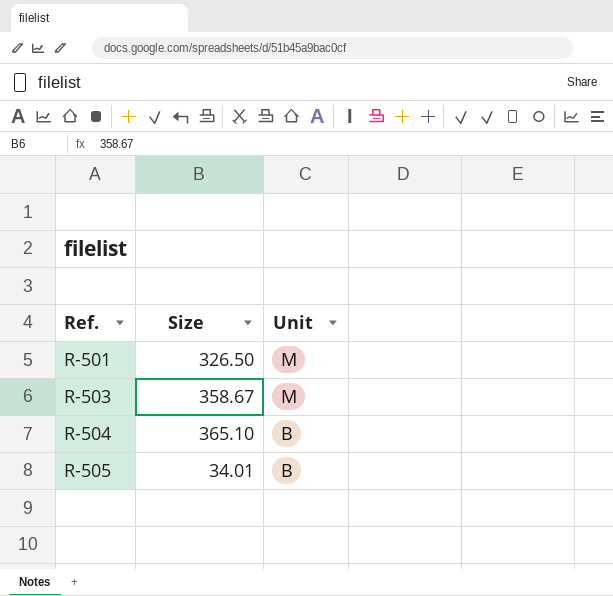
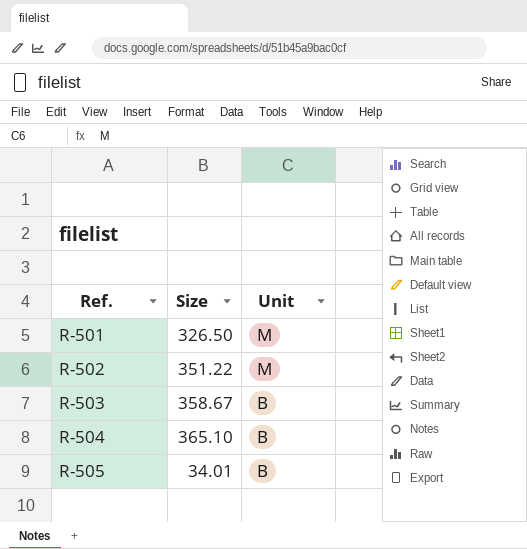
row R-502: none -> 351.22 | M
R-503 | Unit: M -> B

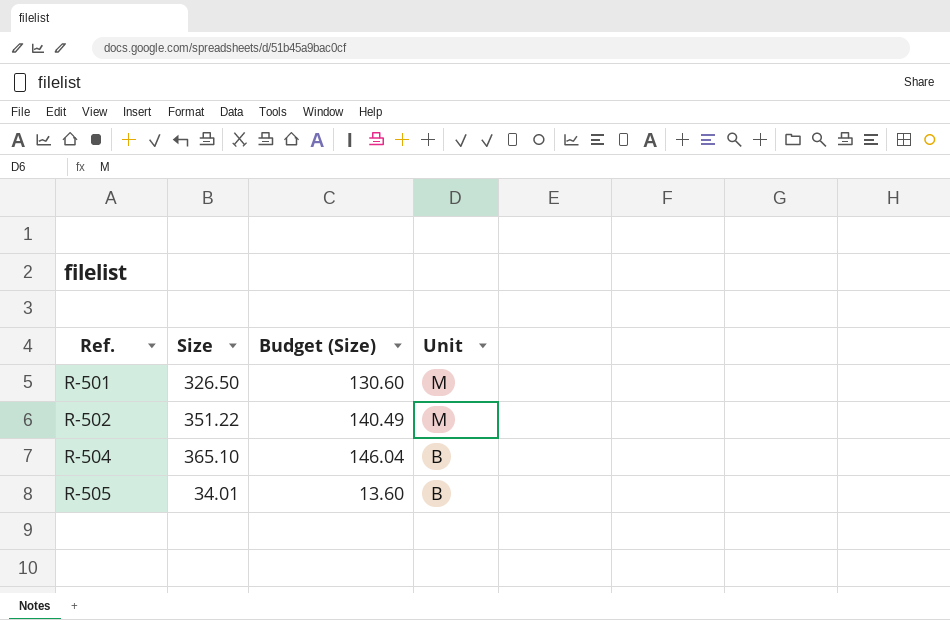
column Budget (Size) | formula: none -> [Size] * 0.4
row R-503: 358.67 | B -> none

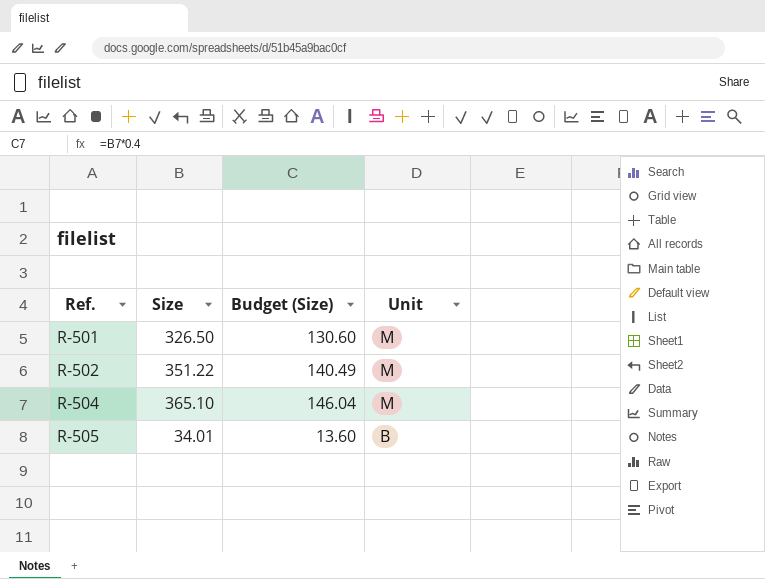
R-504 | Unit: B -> M

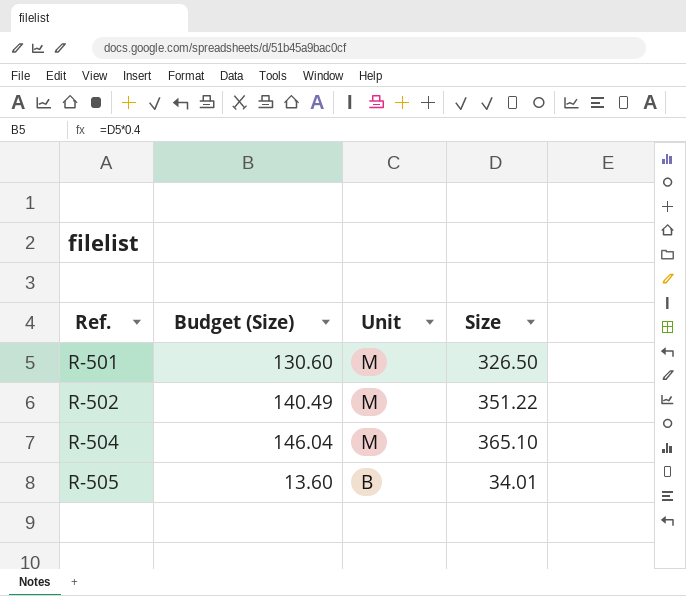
column Size | position: 2 -> 4

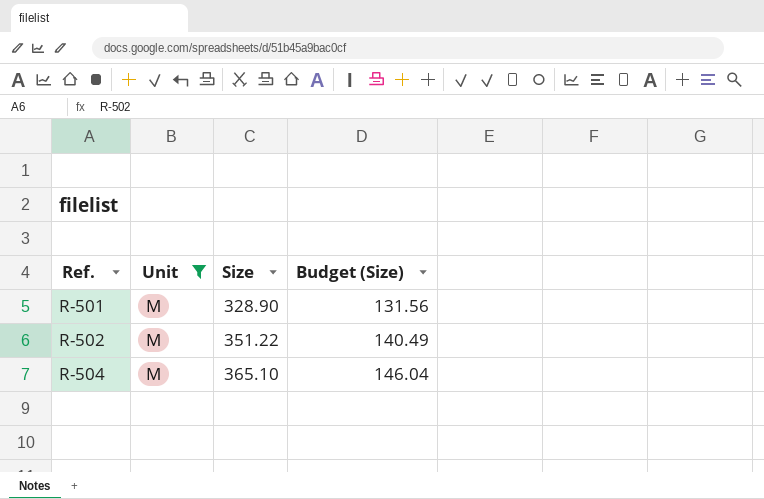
filter: none -> Unit = M
column Budget (Size) | position: 2 -> 4
R-501 | Size: 326.50 -> 328.90
R-501 | Budget (Size): 130.60 -> 131.56

